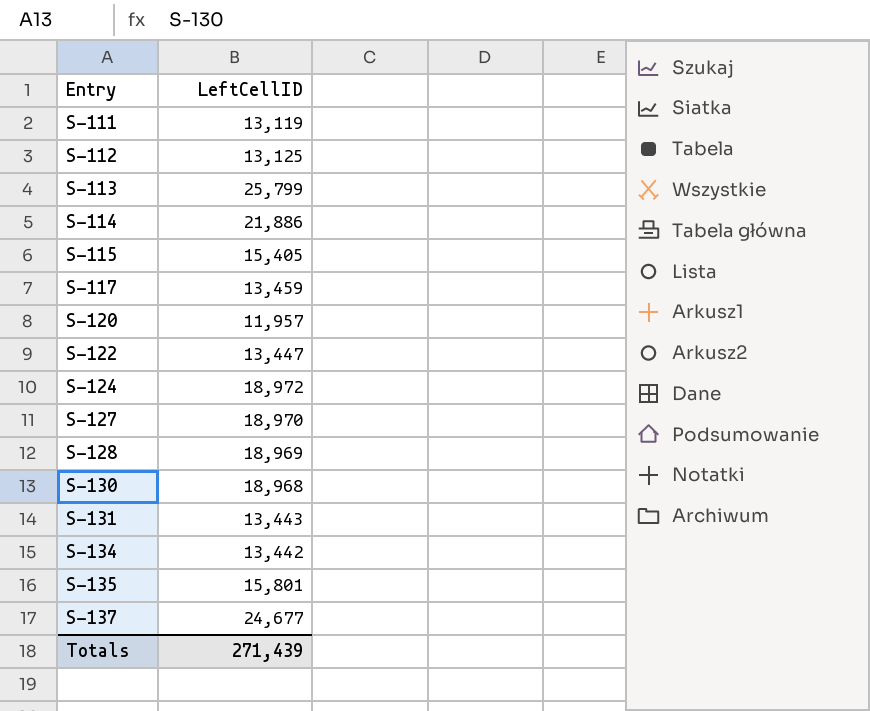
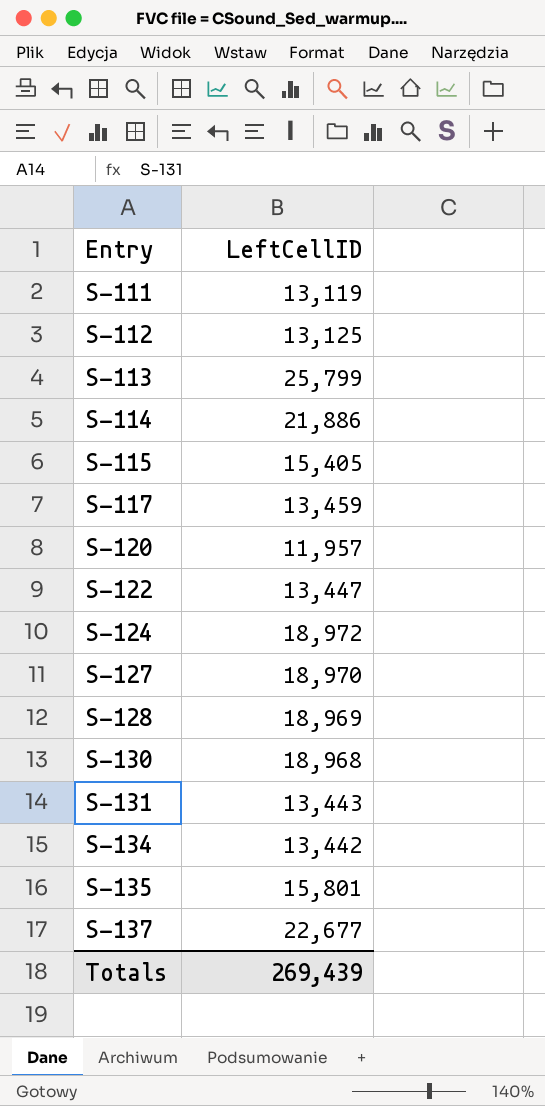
S-137 | LeftCellID: 24,677 -> 22,677
Totals | LeftCellID: 271,439 -> 269,439

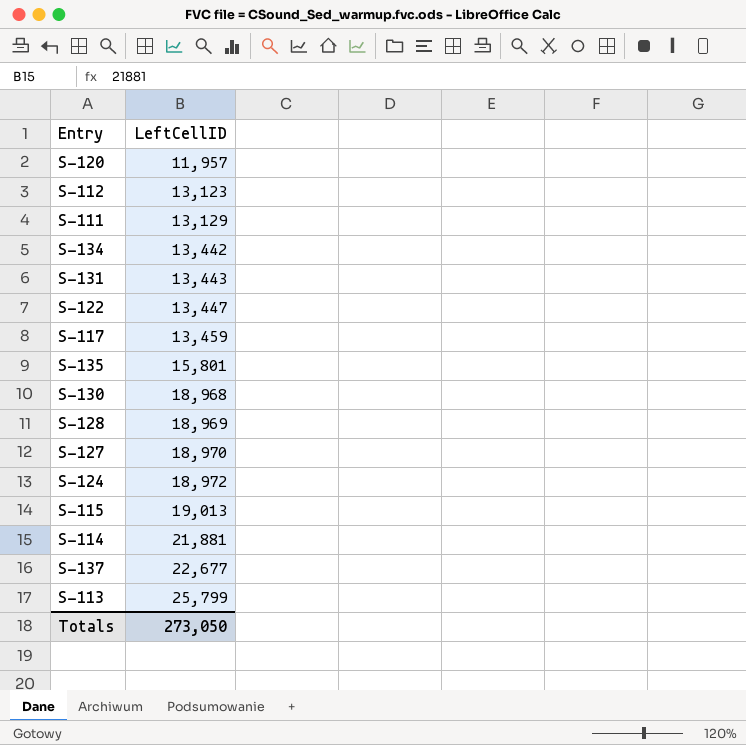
row order: Entry ascending -> LeftCellID ascending
S-112 | LeftCellID: 13,125 -> 13,123
S-111 | LeftCellID: 13,119 -> 13,129
S-115 | LeftCellID: 15,405 -> 19,013
S-114 | LeftCellID: 21,886 -> 21,881
Totals | LeftCellID: 269,439 -> 273,050

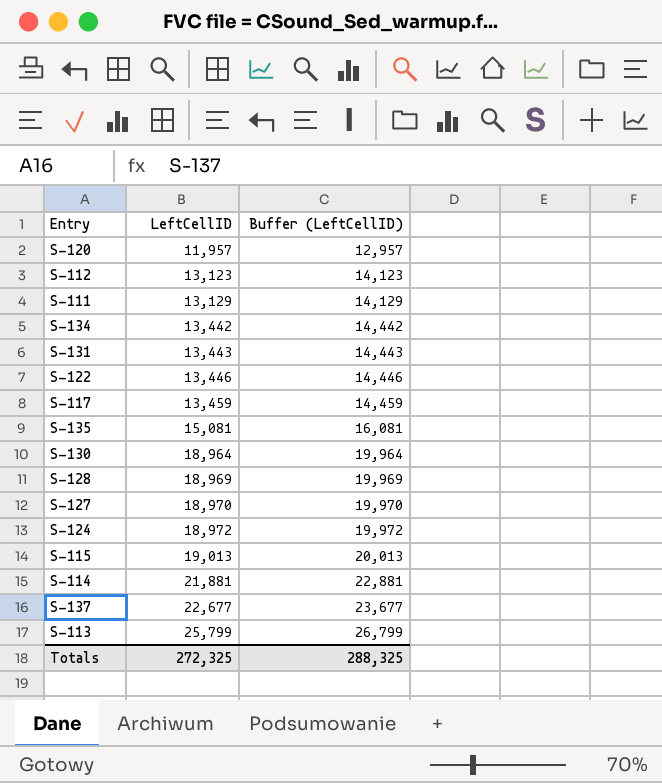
column Buffer (LeftCellID) | formula: none -> [LeftCellID] + 1000
S-122 | LeftCellID: 13,447 -> 13,446
S-135 | LeftCellID: 15,801 -> 15,081
S-130 | LeftCellID: 18,968 -> 18,964
Totals | LeftCellID: 273,050 -> 272,325

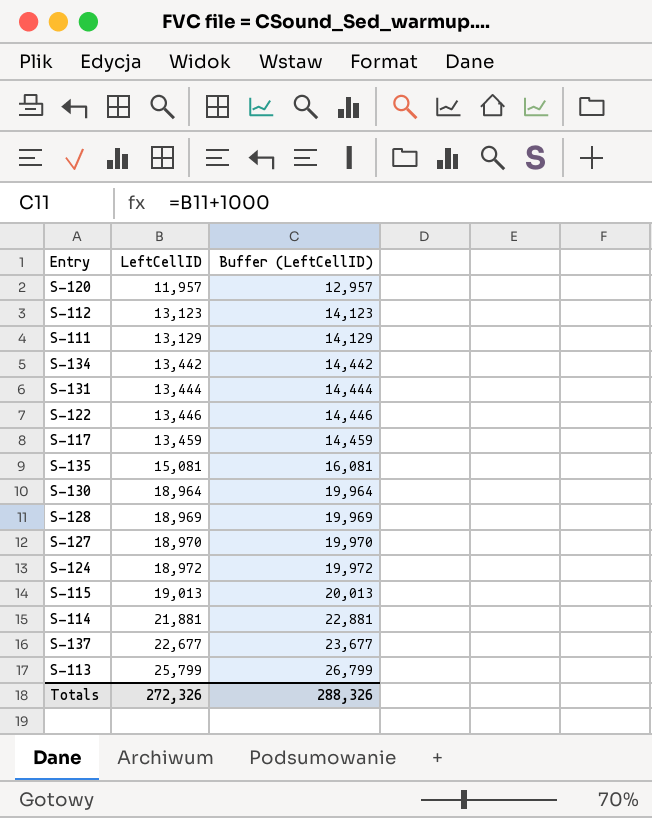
S-131 | LeftCellID: 13,443 -> 13,444
S-131 | Buffer (LeftCellID): 14,443 -> 14,444
Totals | LeftCellID: 272,325 -> 272,326
Totals | Buffer (LeftCellID): 288,325 -> 288,326

